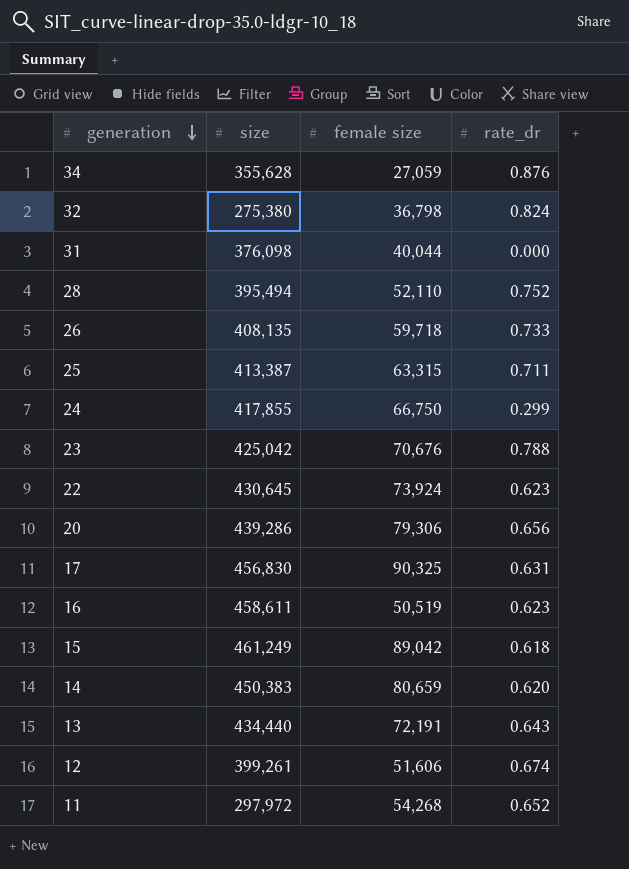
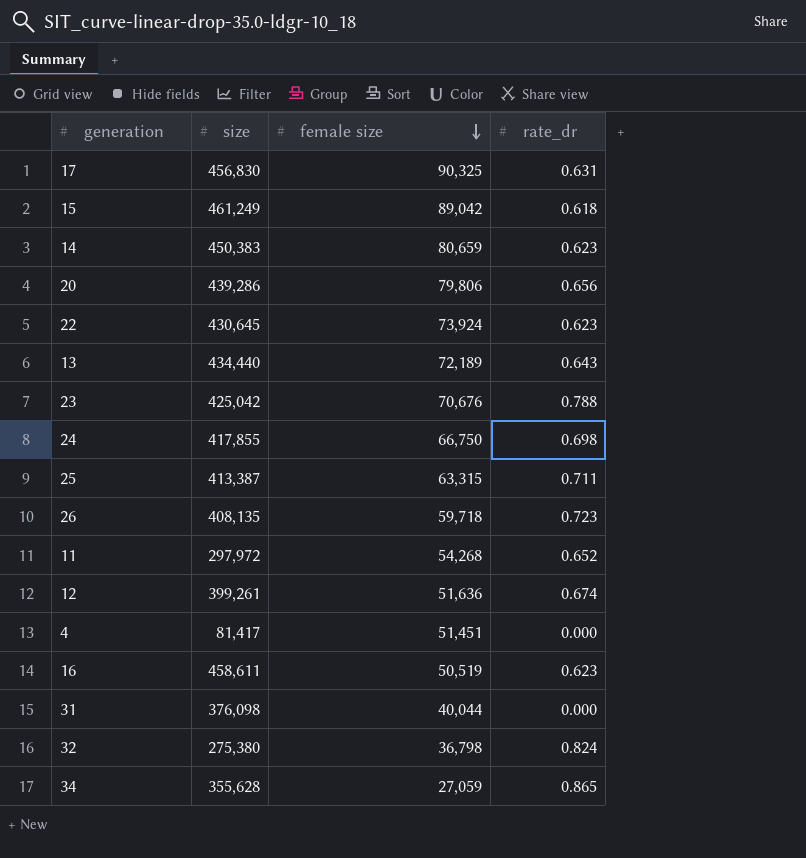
row order: generation descending -> female size descending
row 28: 395,494 | 52,110 | 0.752 -> none
14 | rate_dr: 0.620 -> 0.623
20 | female size: 79,306 -> 79,806
13 | female size: 72,191 -> 72,189
24 | rate_dr: 0.299 -> 0.698
26 | rate_dr: 0.733 -> 0.723
12 | female size: 51,606 -> 51,636
row 4: none -> 81,417 | 51,451 | 0.000
34 | rate_dr: 0.876 -> 0.865

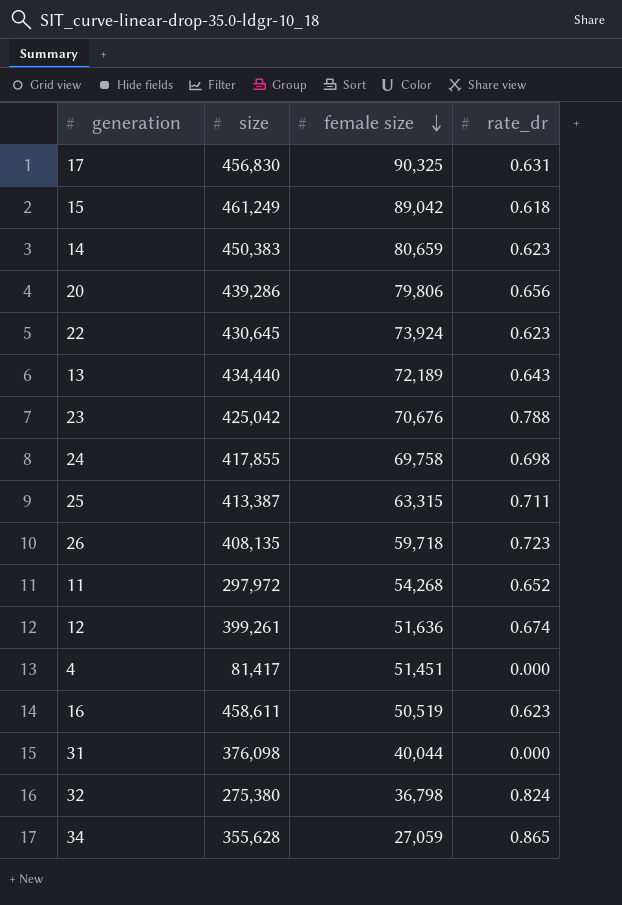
24 | female size: 66,750 -> 69,758

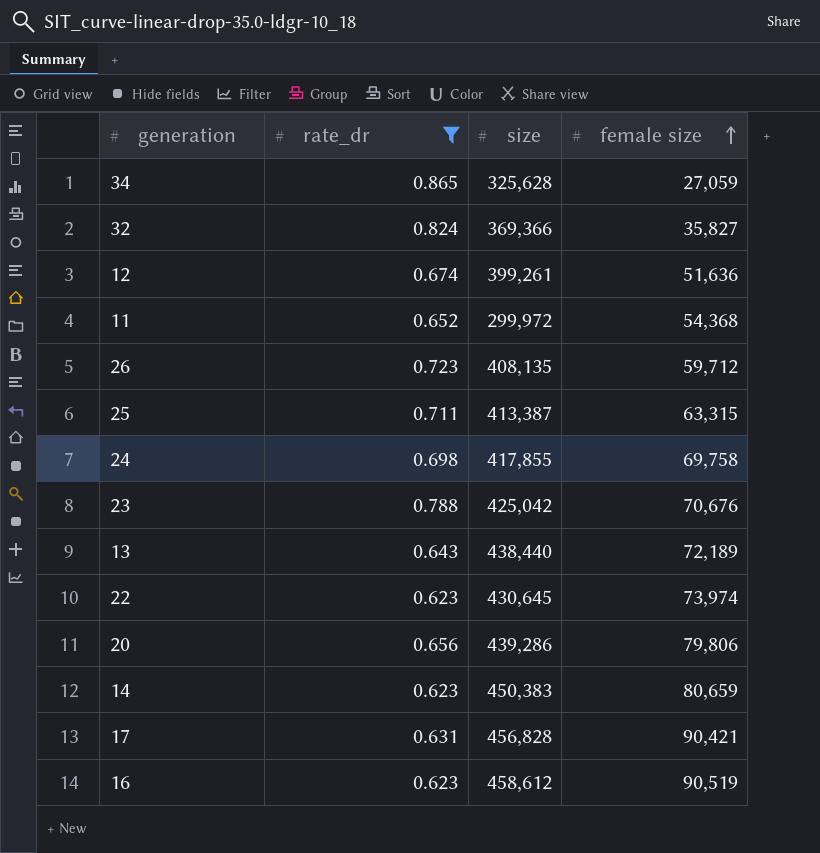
filter: none -> rate_dr >= 0.623
row order: female size descending -> female size ascending
column rate_dr | position: 4 -> 2
34 | size: 355,628 -> 325,628
32 | size: 275,380 -> 369,366
32 | female size: 36,798 -> 35,827
11 | size: 297,972 -> 299,972
11 | female size: 54,268 -> 54,368
26 | female size: 59,718 -> 59,712
13 | size: 434,440 -> 438,440
22 | female size: 73,924 -> 73,974
17 | size: 456,830 -> 456,828
17 | female size: 90,325 -> 90,421
16 | size: 458,611 -> 458,612
16 | female size: 50,519 -> 90,519

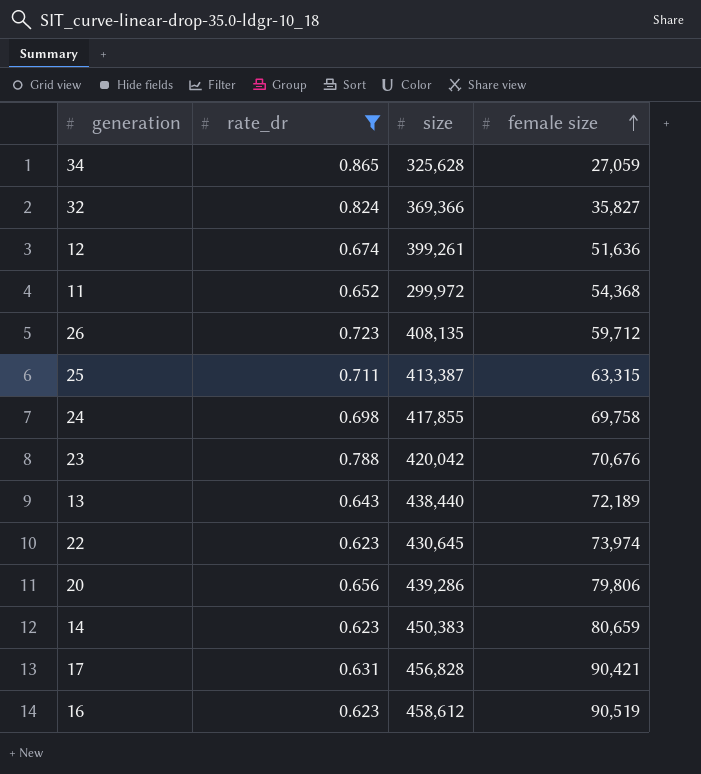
23 | size: 425,042 -> 420,042

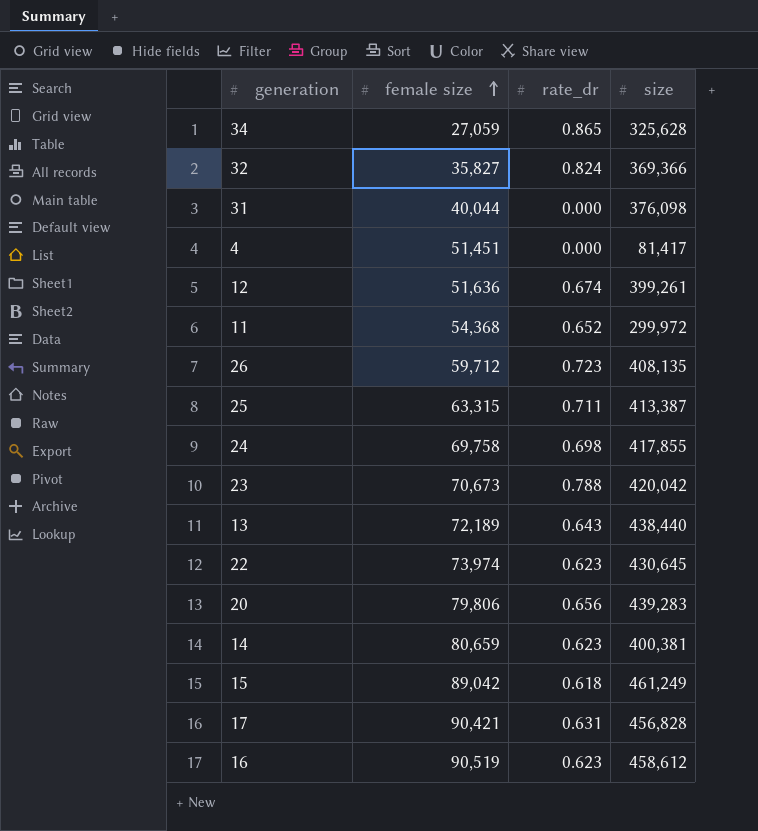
filter: rate_dr >= 0.623 -> none
column female size | position: 4 -> 2
23 | female size: 70,676 -> 70,673
20 | size: 439,286 -> 439,283
14 | size: 450,383 -> 400,381

